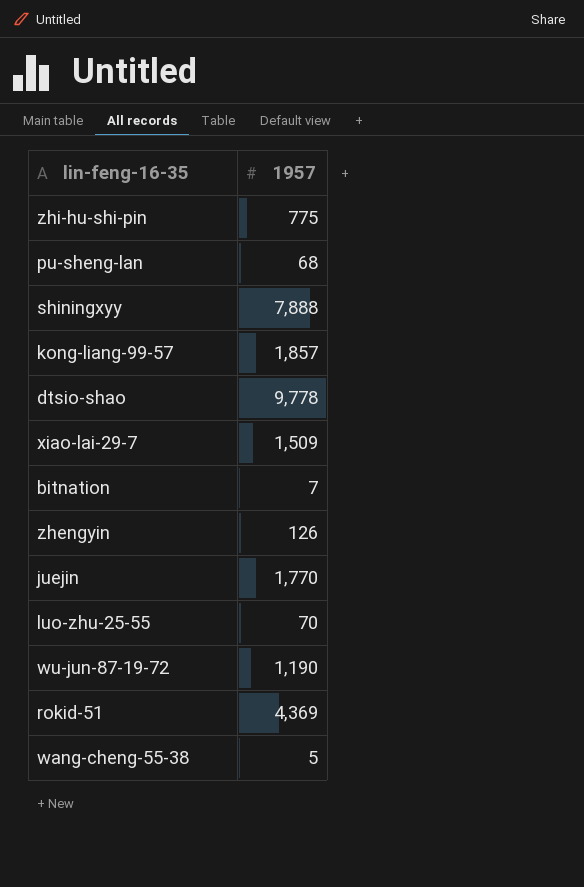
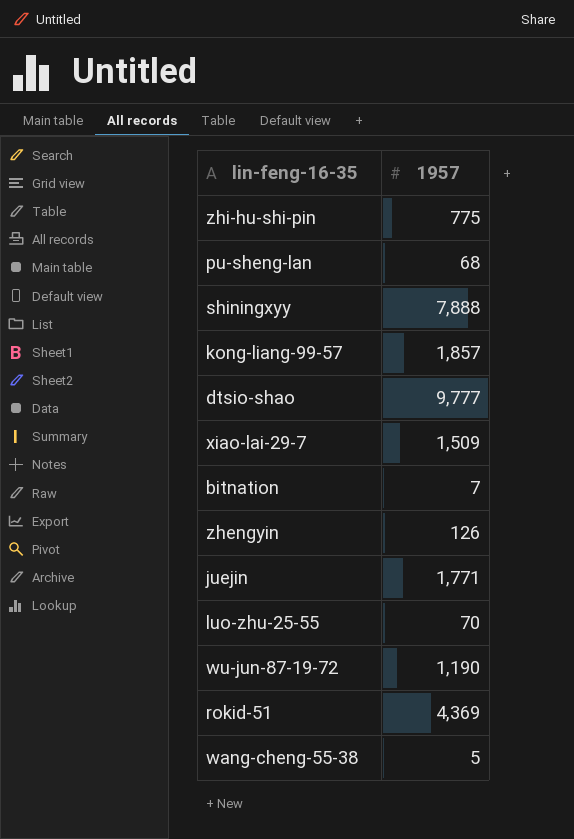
dtsio-shao | 1957: 9,778 -> 9,777
juejin | 1957: 1,770 -> 1,771

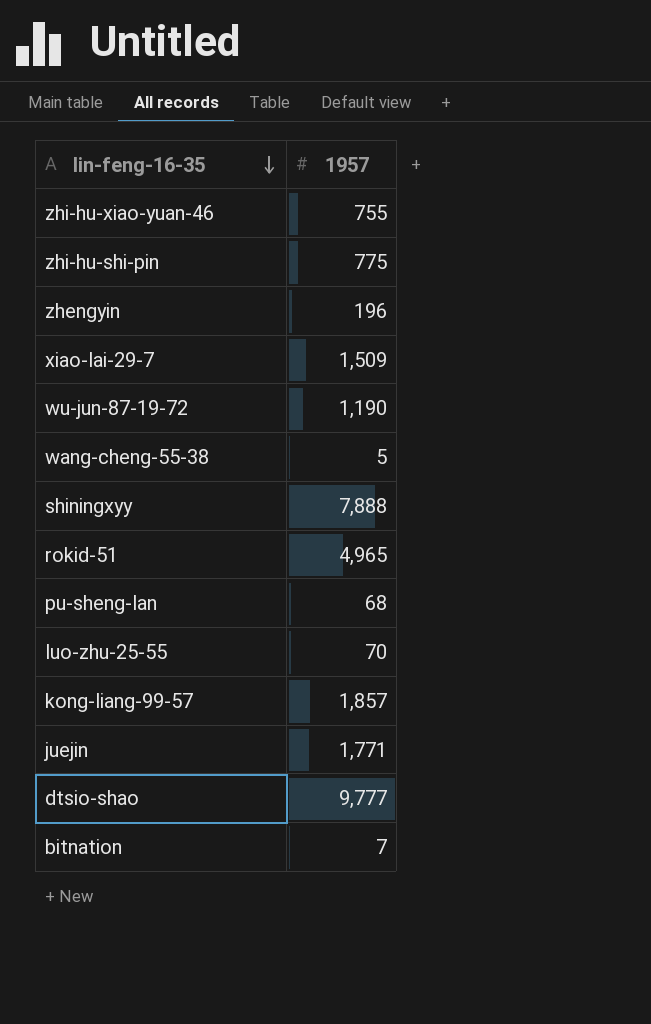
row order: none -> lin-feng-16-35 descending
row zhi-hu-xiao-yuan-46: none -> 755
zhengyin | 1957: 126 -> 196
rokid-51 | 1957: 4,369 -> 4,965

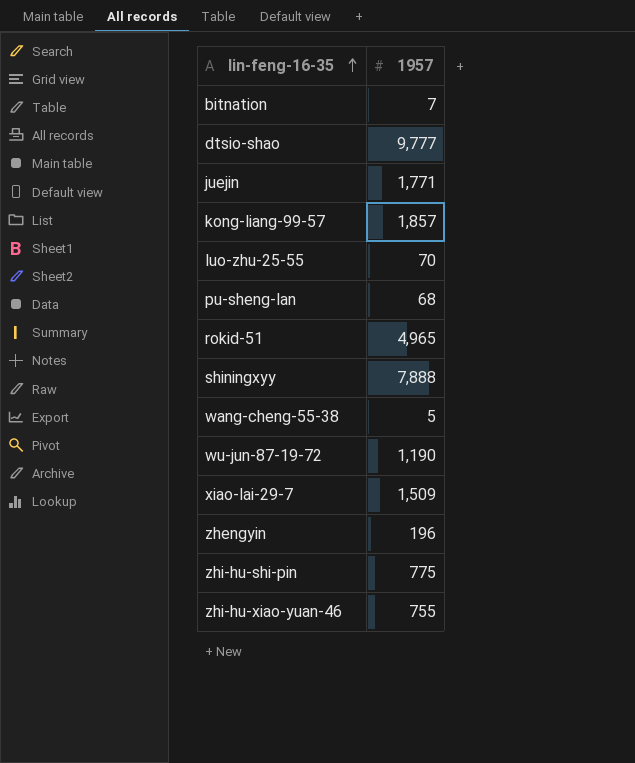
row order: lin-feng-16-35 descending -> lin-feng-16-35 ascending

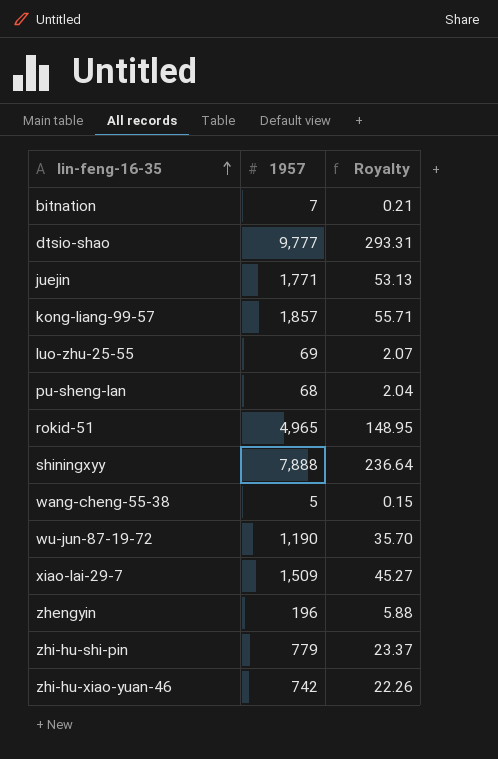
column Royalty | formula: none -> [1957] * 0.03
luo-zhu-25-55 | 1957: 70 -> 69
zhi-hu-shi-pin | 1957: 775 -> 779
zhi-hu-xiao-yuan-46 | 1957: 755 -> 742

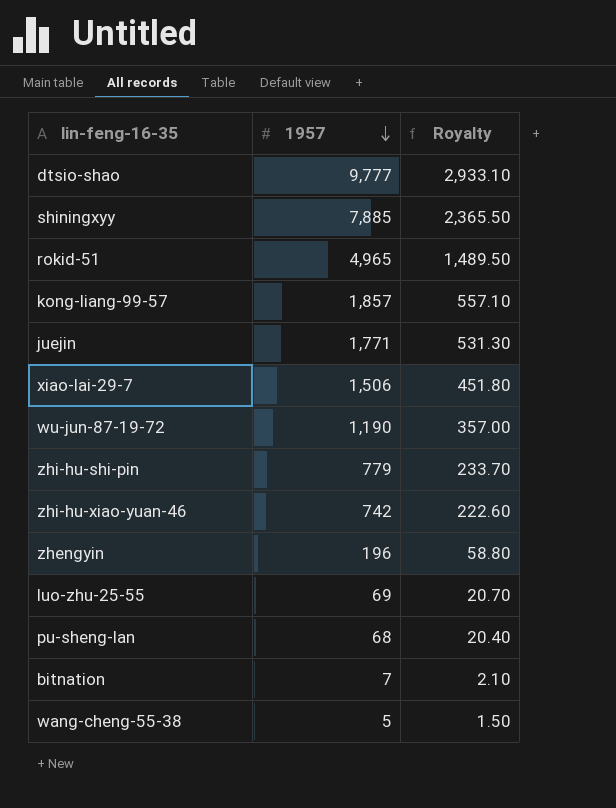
row order: lin-feng-16-35 ascending -> 1957 descending
column Royalty | formula: [1957] * 0.03 -> [1957] * 0.3
shiningxyy | 1957: 7,888 -> 7,885
xiao-lai-29-7 | 1957: 1,509 -> 1,506

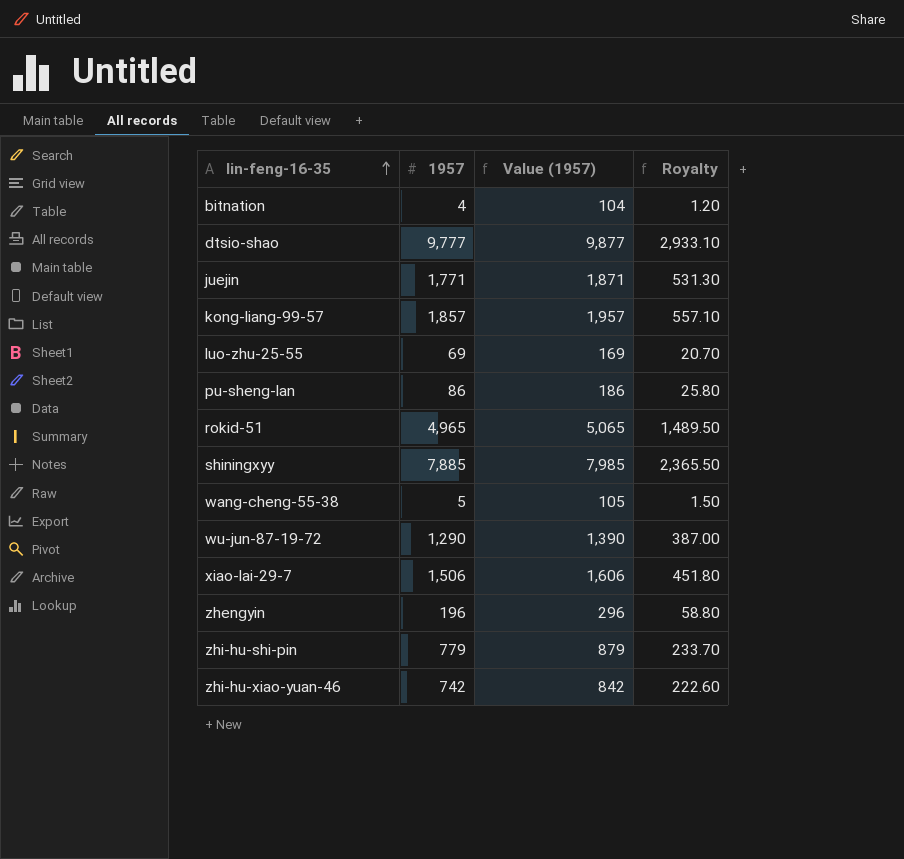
row order: 1957 descending -> lin-feng-16-35 ascending
column Value (1957) | formula: none -> [1957] + 100
bitnation | 1957: 7 -> 4
bitnation | Royalty: 2.10 -> 1.20
pu-sheng-lan | 1957: 68 -> 86
pu-sheng-lan | Royalty: 20.40 -> 25.80
wu-jun-87-19-72 | 1957: 1,190 -> 1,290
wu-jun-87-19-72 | Royalty: 357.00 -> 387.00

